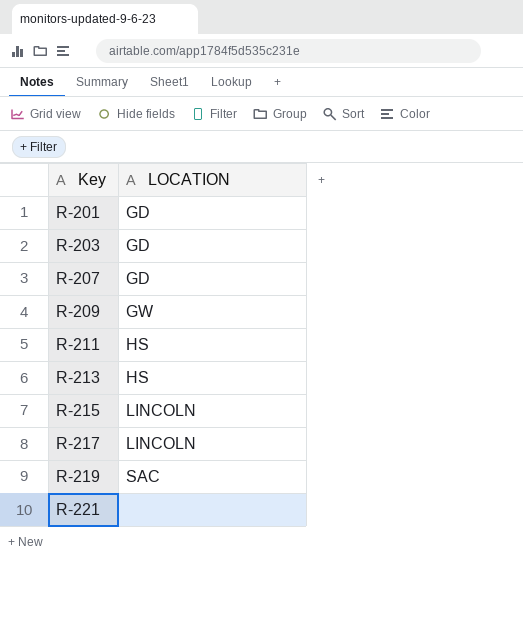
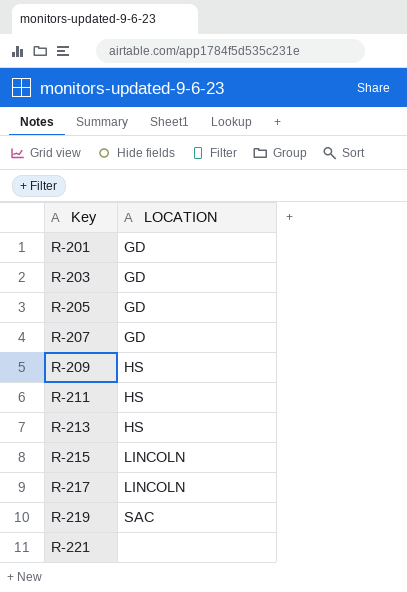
row R-205: none -> GD
R-209 | LOCATION: GW -> HS

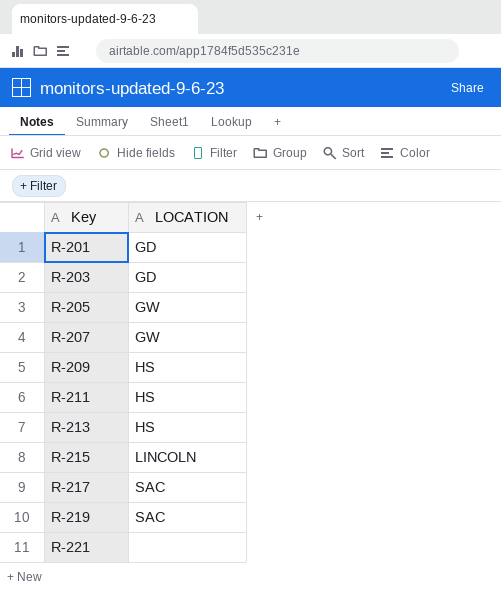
R-205 | LOCATION: GD -> GW
R-207 | LOCATION: GD -> GW
R-217 | LOCATION: LINCOLN -> SAC

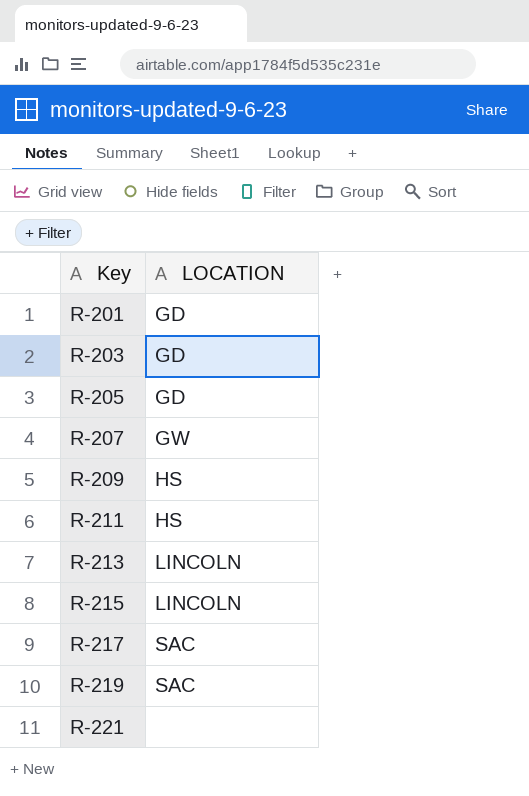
R-205 | LOCATION: GW -> GD
R-213 | LOCATION: HS -> LINCOLN

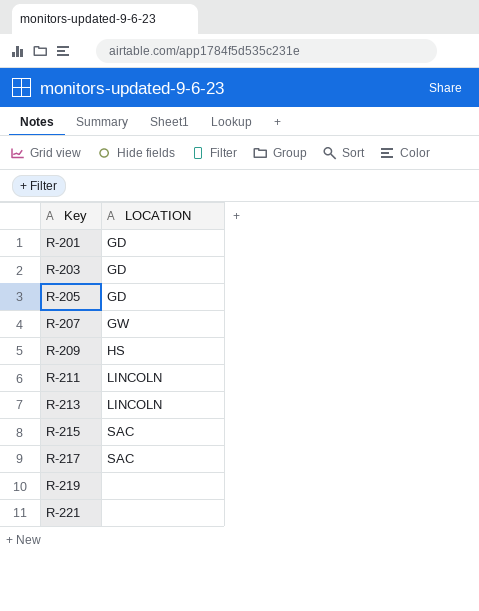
R-211 | LOCATION: HS -> LINCOLN
R-215 | LOCATION: LINCOLN -> SAC
R-219 | LOCATION: SAC -> none

